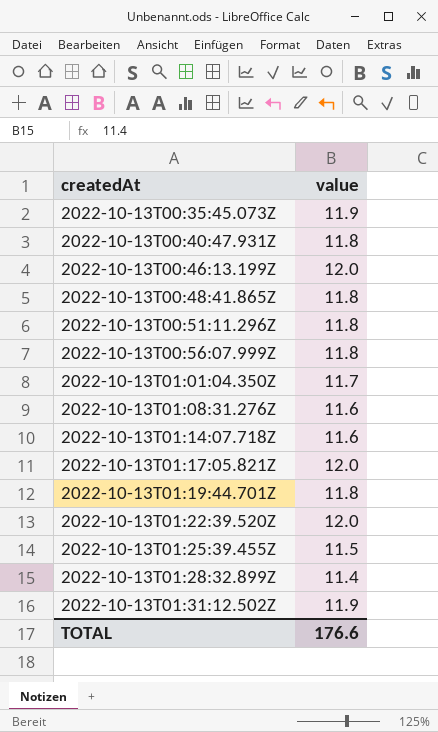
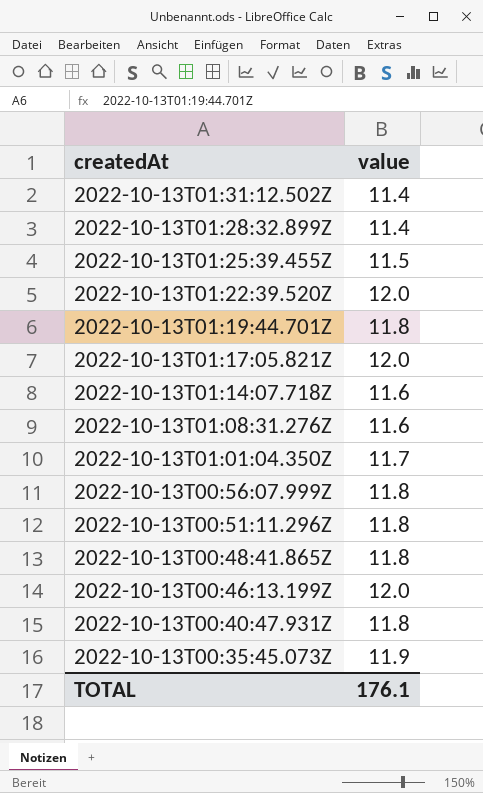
row order: createdAt ascending -> createdAt descending
2022-10-13T01:31:12.502Z | value: 11.9 -> 11.4
TOTAL | value: 176.6 -> 176.1

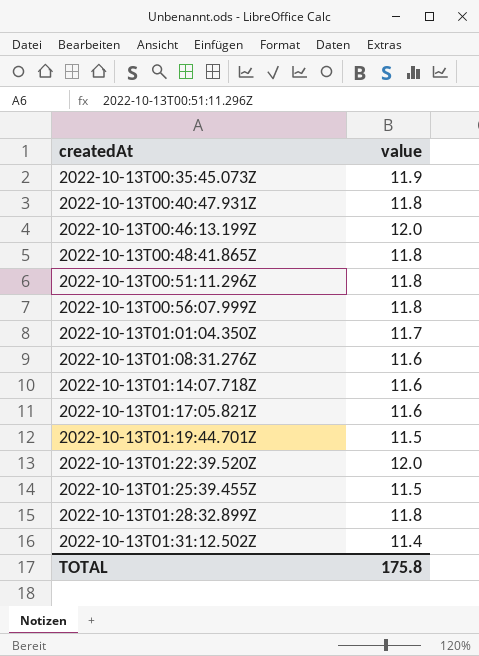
row order: createdAt descending -> createdAt ascending
2022-10-13T01:17:05.821Z | value: 12.0 -> 11.6
2022-10-13T01:19:44.701Z | value: 11.8 -> 11.5
2022-10-13T01:28:32.899Z | value: 11.4 -> 11.8
TOTAL | value: 176.1 -> 175.8

